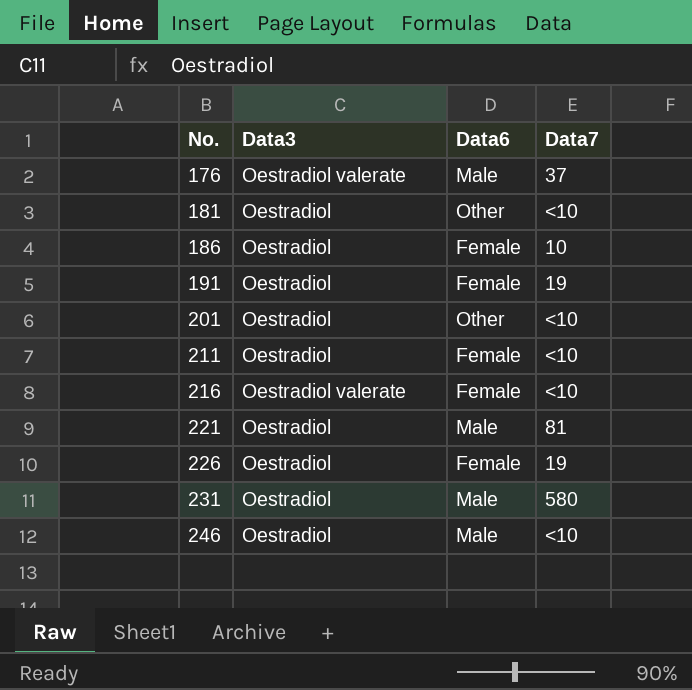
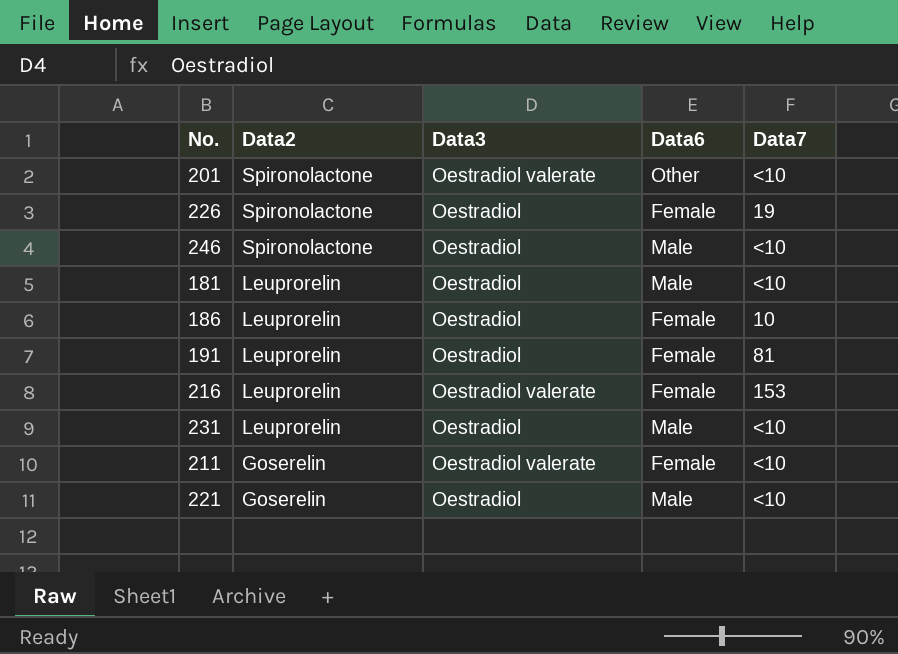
row order: No. ascending -> Data2 descending
column Data2 | position: none -> 2
row 176: Oestradiol valerate | Male | 37 -> none
201 | Data3: Oestradiol -> Oestradiol valerate
181 | Data6: Other -> Male
191 | Data7: 19 -> 81
216 | Data7: <10 -> 153
231 | Data7: 580 -> <10
211 | Data3: Oestradiol -> Oestradiol valerate
221 | Data7: 81 -> <10

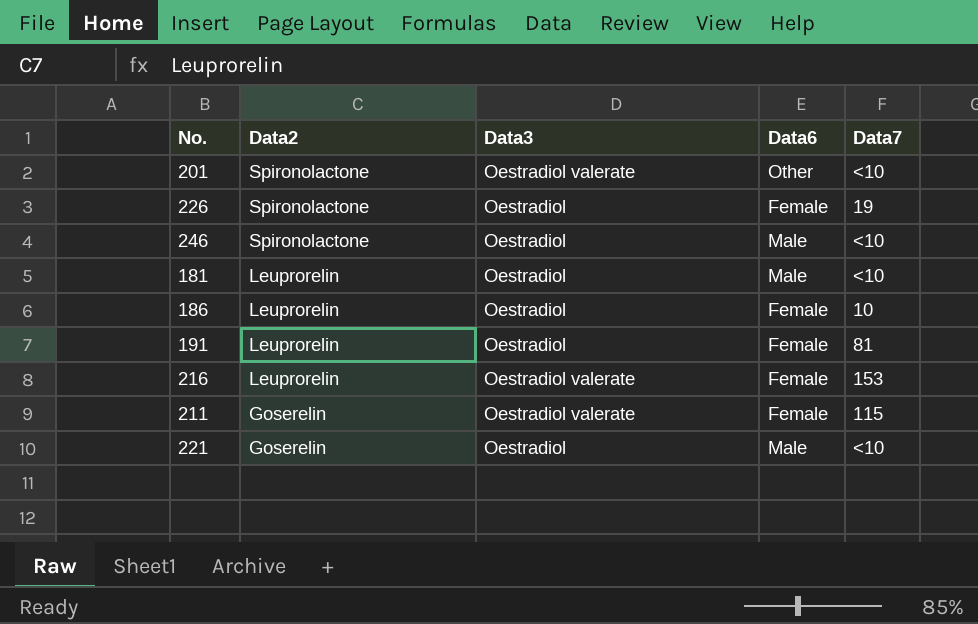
row 231: Leuprorelin | Oestradiol | Male | <10 -> none
211 | Data7: <10 -> 115

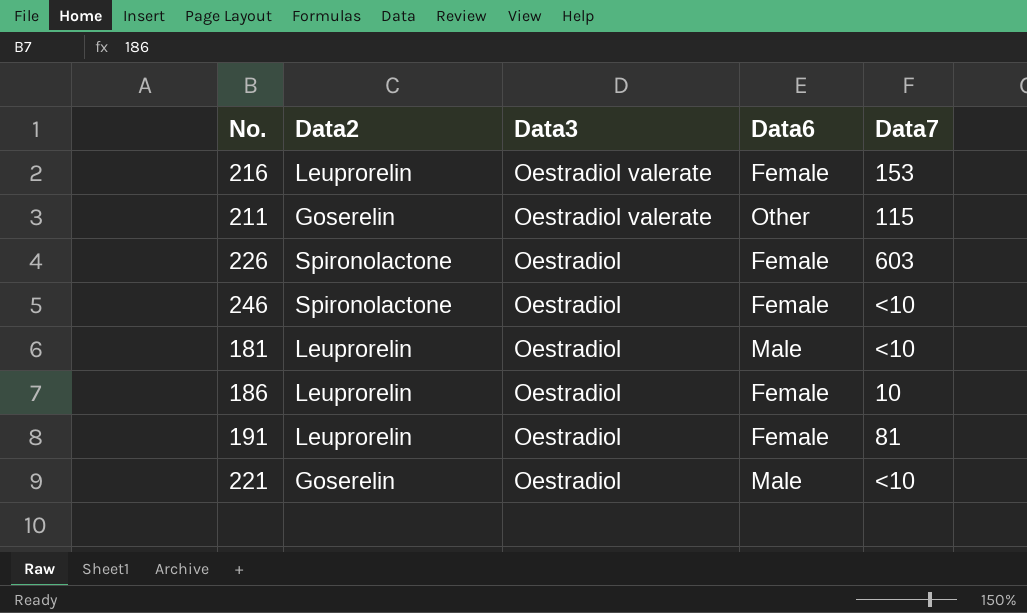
row order: Data2 descending -> Data3 descending
row 201: Spironolactone | Oestradiol valerate | Other | <10 -> none
211 | Data6: Female -> Other
226 | Data7: 19 -> 603
246 | Data6: Male -> Female

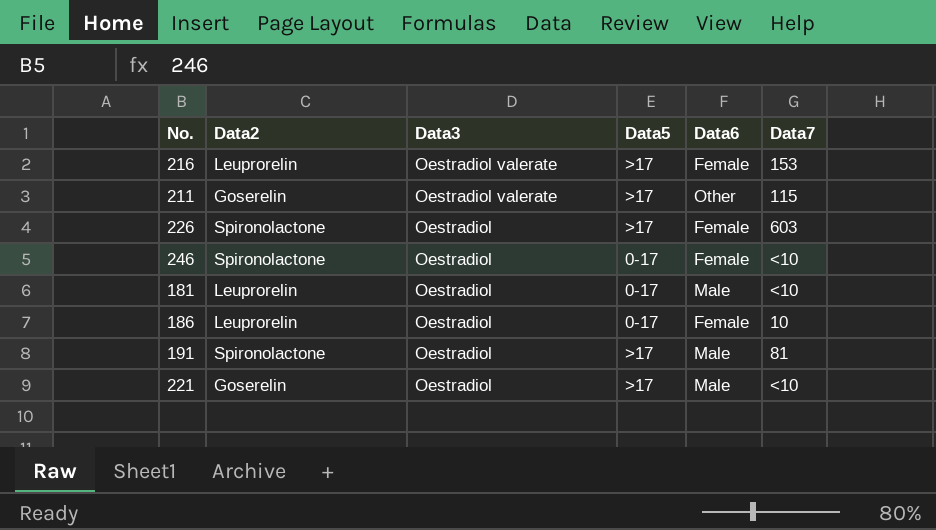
column Data5 | position: none -> 4
191 | Data2: Leuprorelin -> Spironolactone
191 | Data6: Female -> Male

